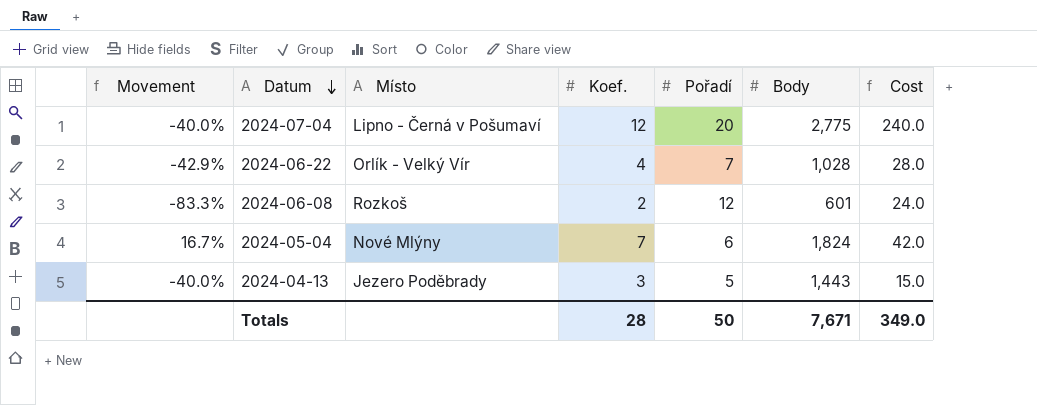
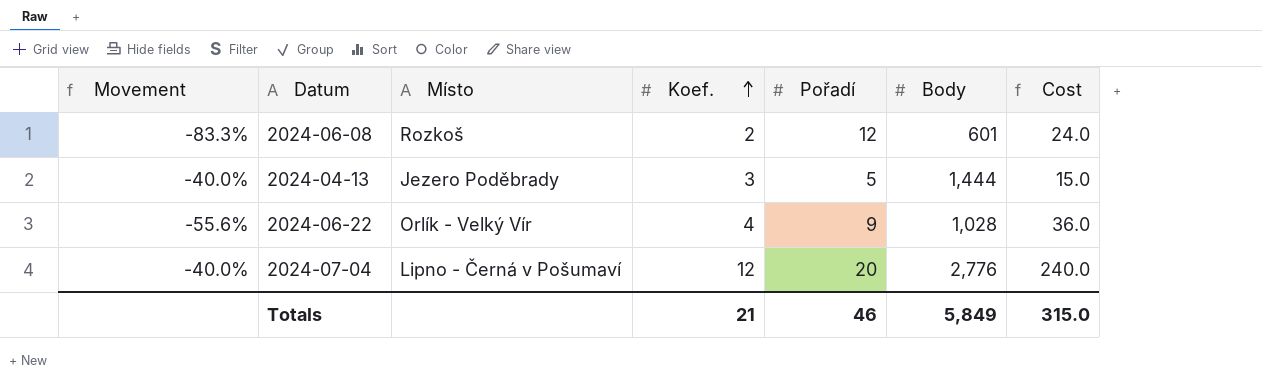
row order: Datum descending -> Koef. ascending
row 2024-05-04: 16.7% | Nové Mlýny | 7 | 6 | 1,824 | 42.0 -> none
2024-04-13 | Body: 1,443 -> 1,444
2024-06-22 | Movement: -42.9% -> -55.6%
2024-06-22 | Pořadí: 7 -> 9
2024-06-22 | Cost: 28.0 -> 36.0
2024-07-04 | Body: 2,775 -> 2,776
Totals | Koef.: 28 -> 21
Totals | Pořadí: 50 -> 46
Totals | Body: 7,671 -> 5,849
Totals | Cost: 349.0 -> 315.0

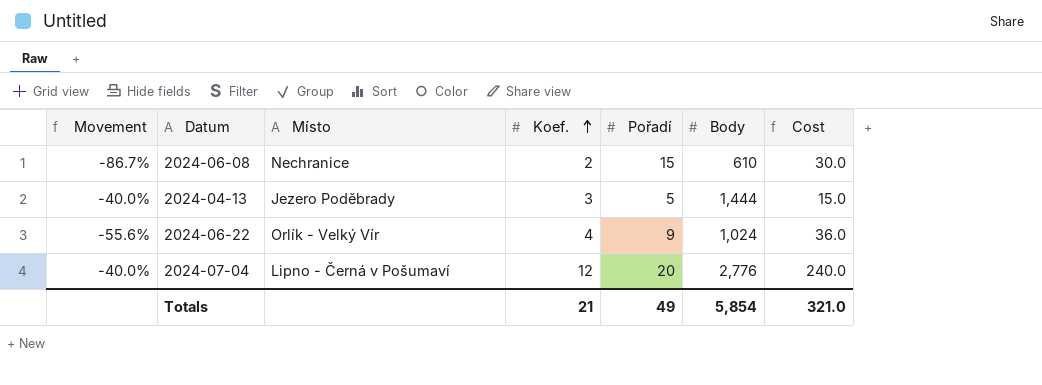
2024-06-08 | Movement: -83.3% -> -86.7%
2024-06-08 | Místo: Rozkoš -> Nechranice
2024-06-08 | Pořadí: 12 -> 15
2024-06-08 | Body: 601 -> 610
2024-06-08 | Cost: 24.0 -> 30.0
2024-06-22 | Body: 1,028 -> 1,024
Totals | Pořadí: 46 -> 49
Totals | Body: 5,849 -> 5,854
Totals | Cost: 315.0 -> 321.0

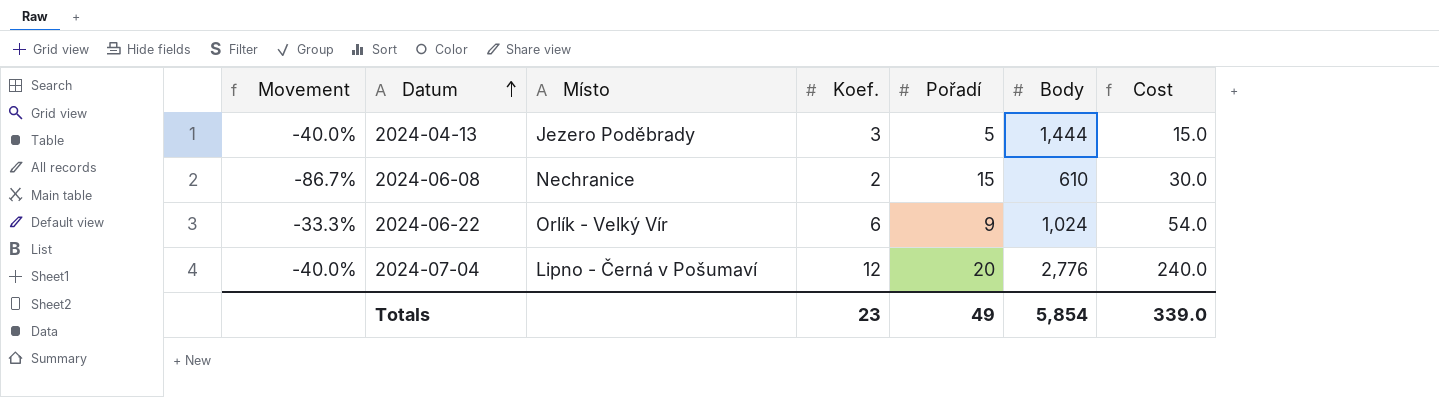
row order: Koef. ascending -> Datum ascending
2024-06-22 | Movement: -55.6% -> -33.3%
2024-06-22 | Koef.: 4 -> 6
2024-06-22 | Cost: 36.0 -> 54.0
Totals | Koef.: 21 -> 23
Totals | Cost: 321.0 -> 339.0

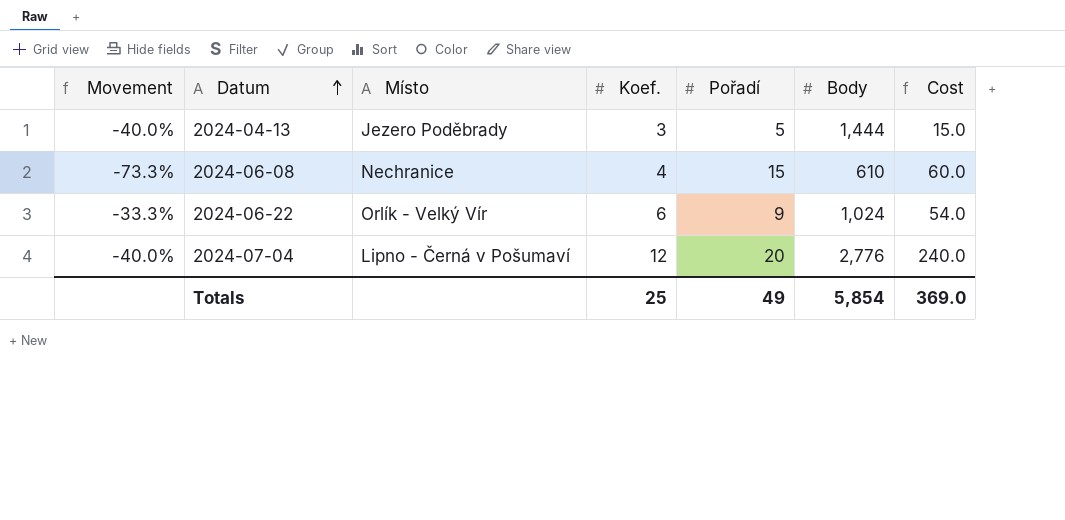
2024-06-08 | Movement: -86.7% -> -73.3%
2024-06-08 | Koef.: 2 -> 4
2024-06-08 | Cost: 30.0 -> 60.0
Totals | Koef.: 23 -> 25
Totals | Cost: 339.0 -> 369.0

